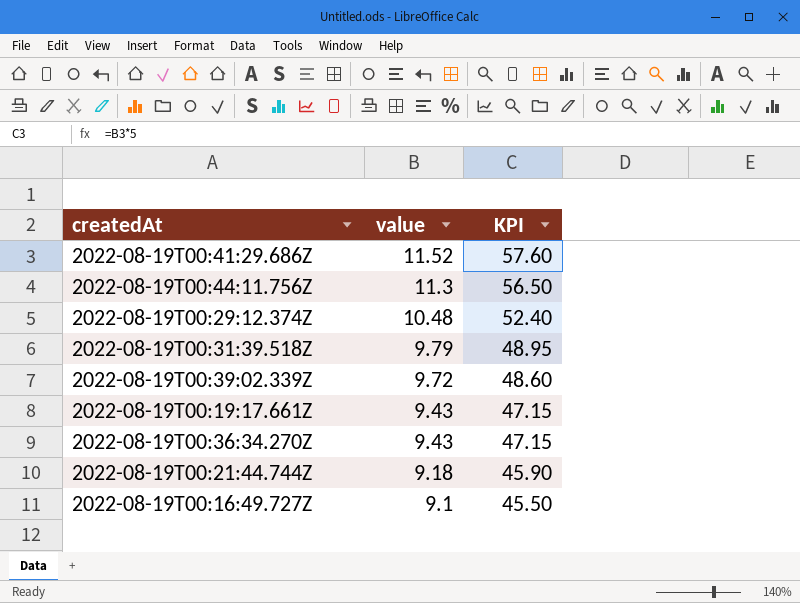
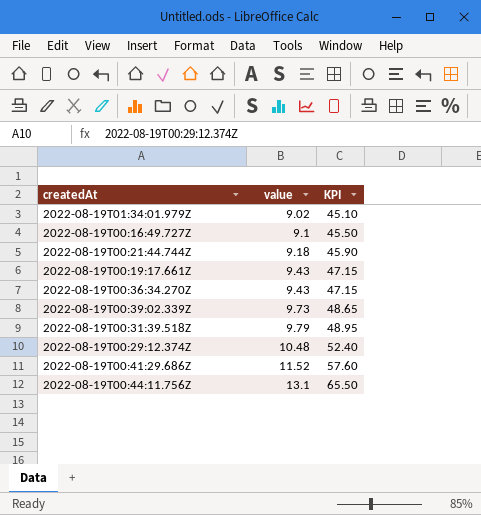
row order: value descending -> value ascending
row 2022-08-19T01:34:01.979Z: none -> 9.02 | 45.10
2022-08-19T00:39:02.339Z | value: 9.72 -> 9.73
2022-08-19T00:39:02.339Z | KPI: 48.60 -> 48.65
2022-08-19T00:44:11.756Z | value: 11.3 -> 13.1
2022-08-19T00:44:11.756Z | KPI: 56.50 -> 65.50

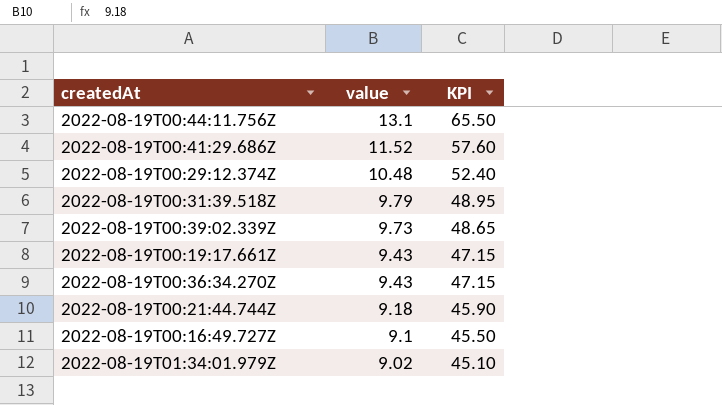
row order: value ascending -> value descending

